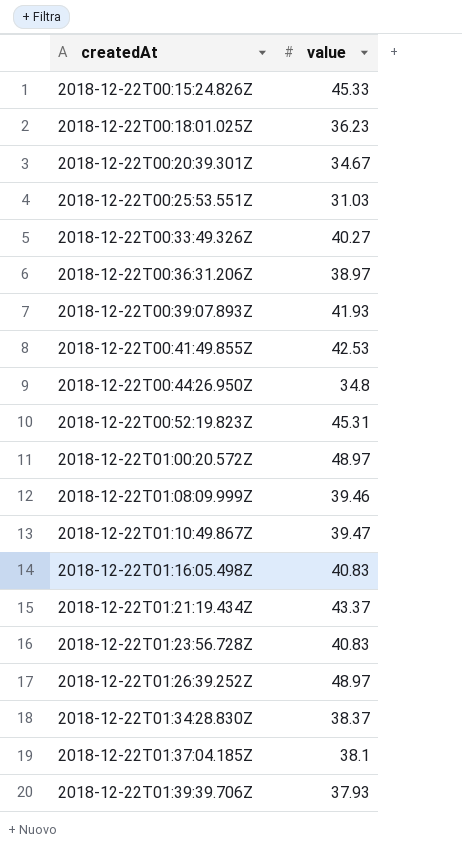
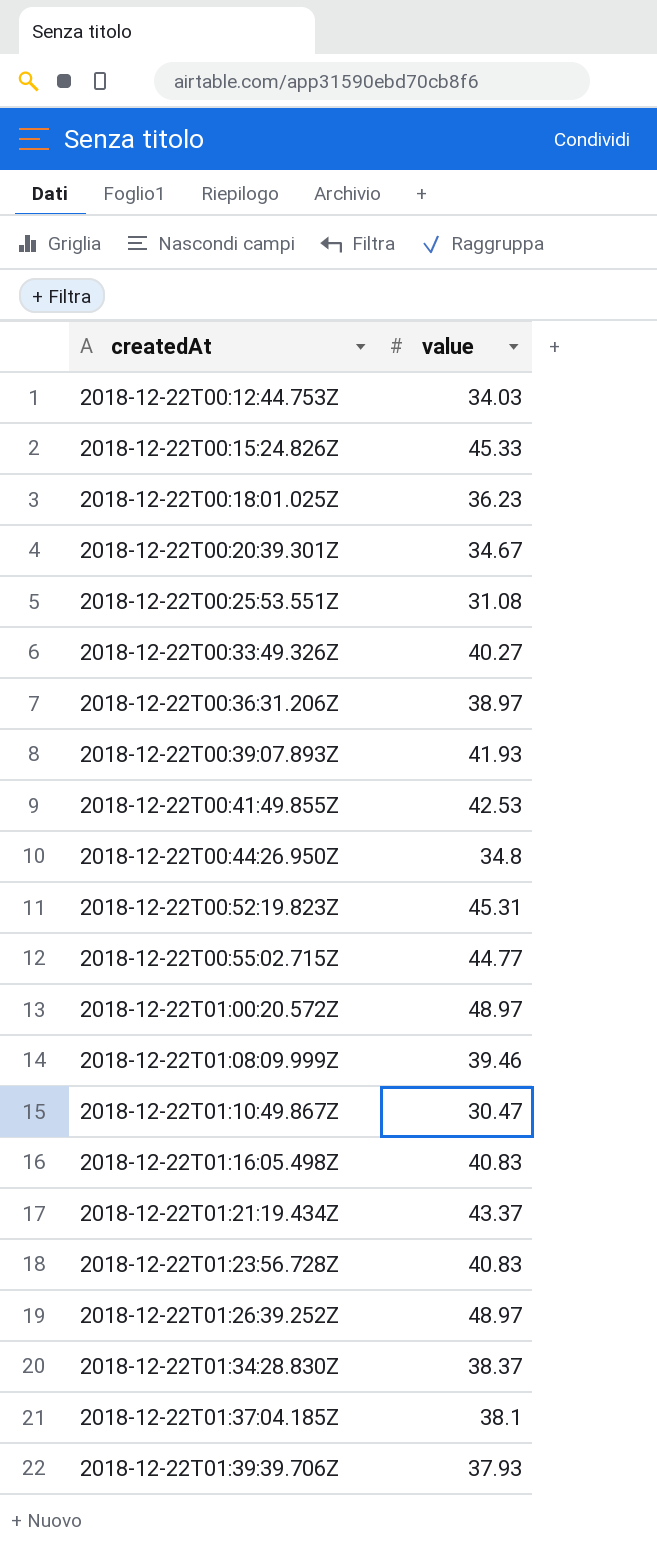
row 2018-12-22T00:12:44.753Z: none -> 34.03
2018-12-22T00:25:53.551Z | value: 31.03 -> 31.08
row 2018-12-22T00:55:02.715Z: none -> 44.77
2018-12-22T01:10:49.867Z | value: 39.47 -> 30.47

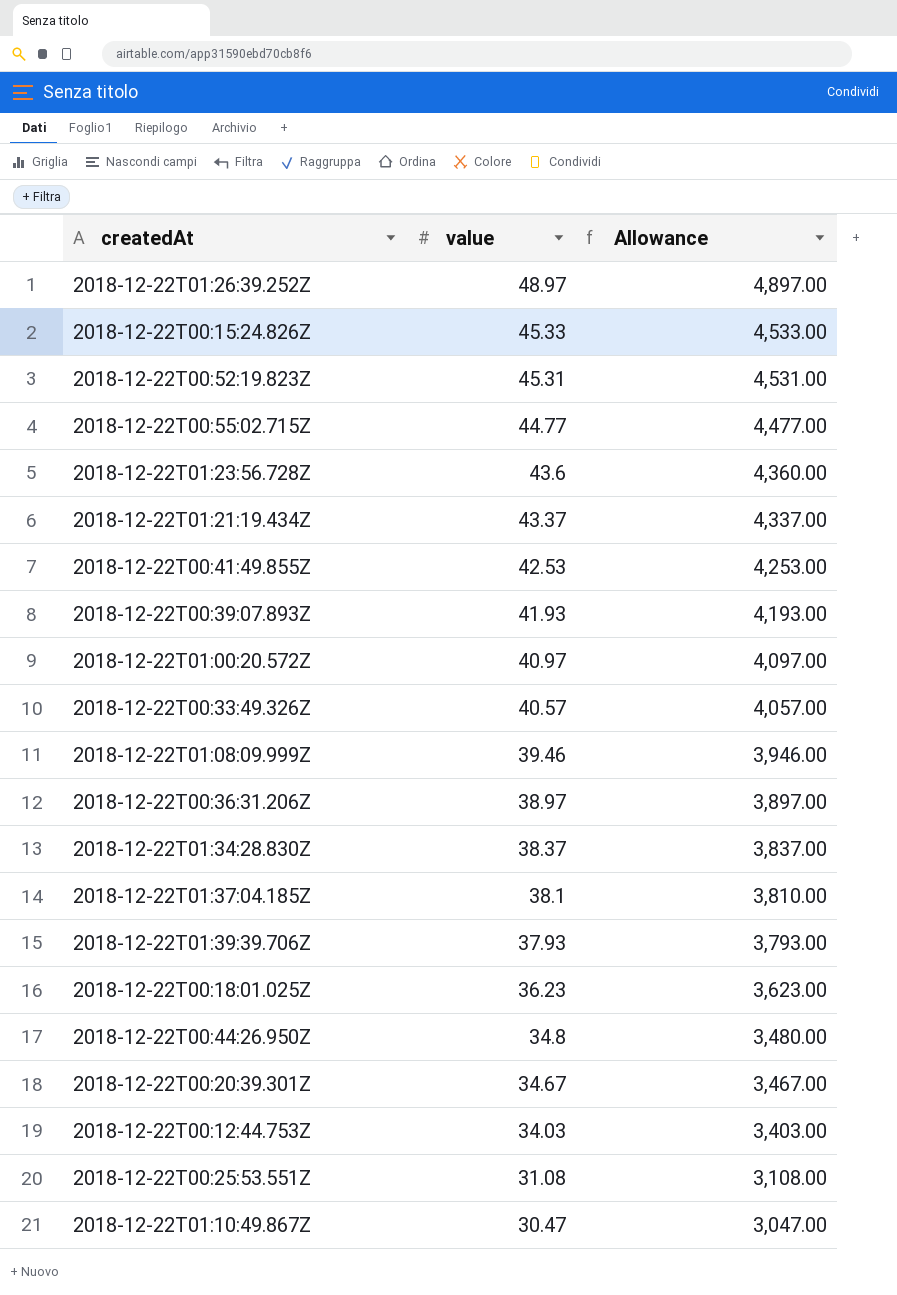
row order: createdAt ascending -> value descending
column Allowance | formula: none -> [value] * 100
row 2018-12-22T01:16:05.498Z: 40.83 -> none
2018-12-22T01:23:56.728Z | value: 40.83 -> 43.6
2018-12-22T01:00:20.572Z | value: 48.97 -> 40.97
2018-12-22T00:33:49.326Z | value: 40.27 -> 40.57

